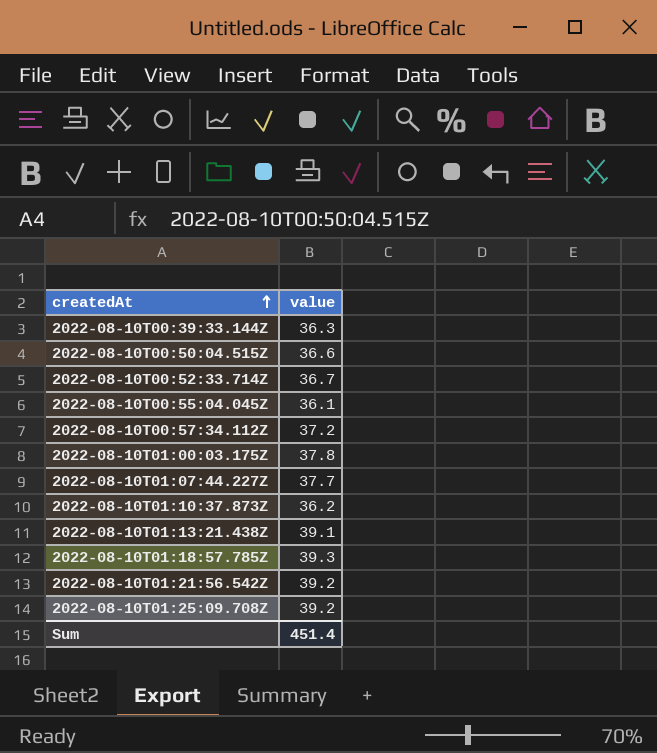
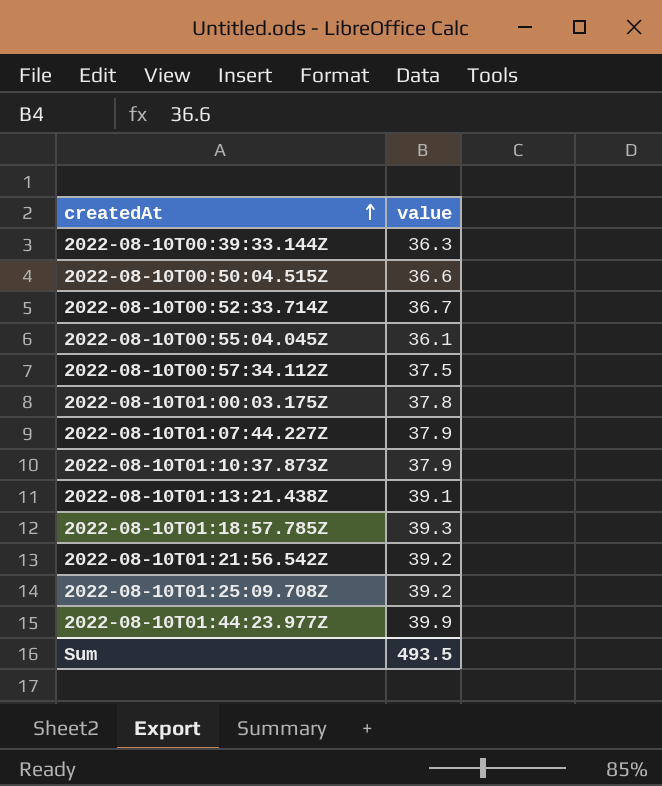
2022-08-10T00:57:34.112Z | value: 37.2 -> 37.5
2022-08-10T01:07:44.227Z | value: 37.7 -> 37.9
2022-08-10T01:10:37.873Z | value: 36.2 -> 37.9
row 2022-08-10T01:44:23.977Z: none -> 39.9
Sum | value: 451.4 -> 493.5

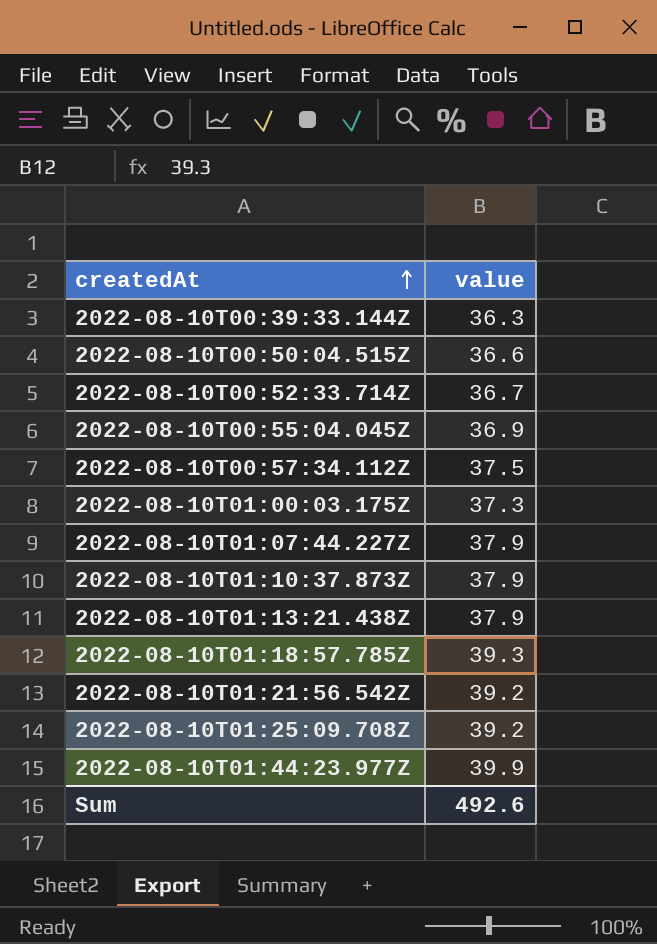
2022-08-10T00:55:04.045Z | value: 36.1 -> 36.9
2022-08-10T01:00:03.175Z | value: 37.8 -> 37.3
2022-08-10T01:13:21.438Z | value: 39.1 -> 37.9
Sum | value: 493.5 -> 492.6

